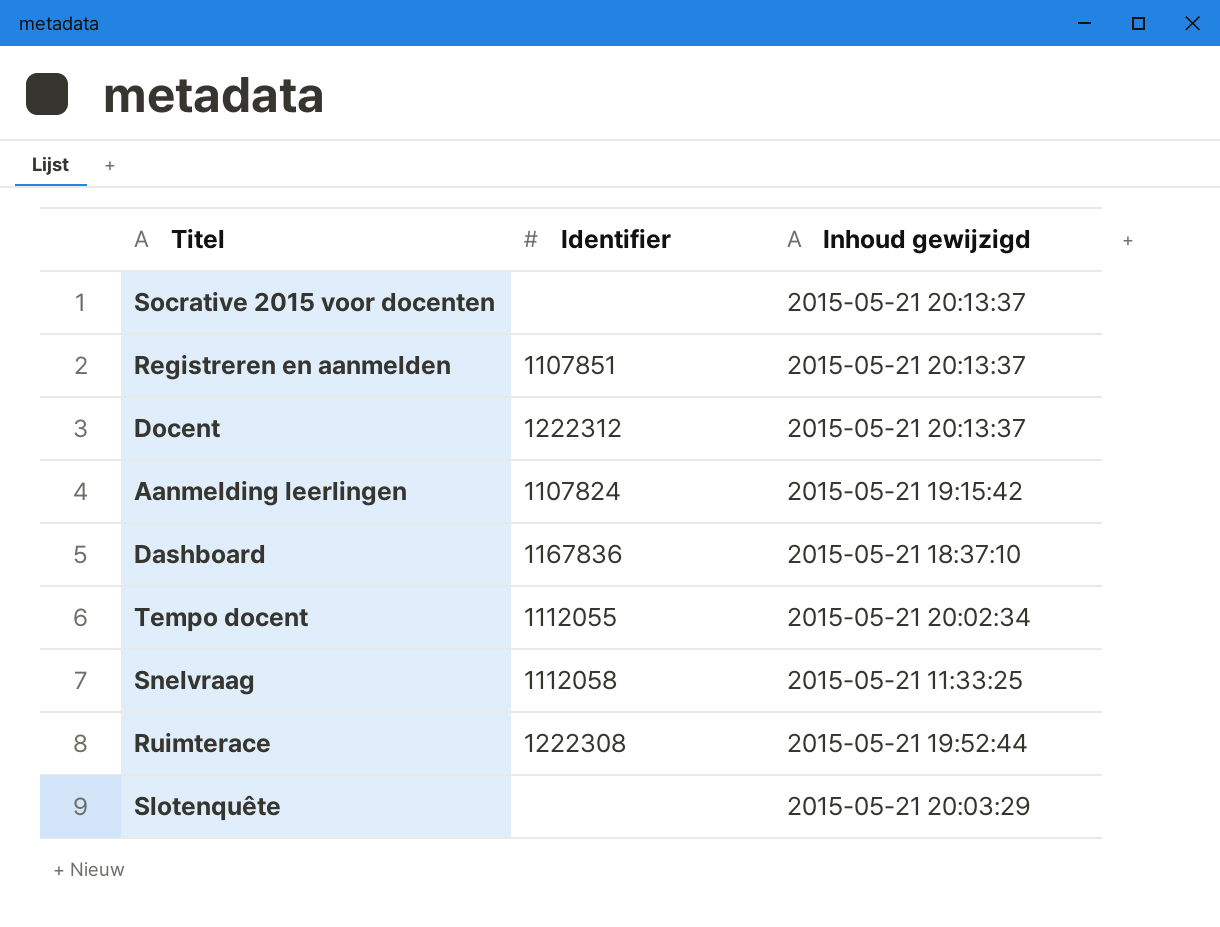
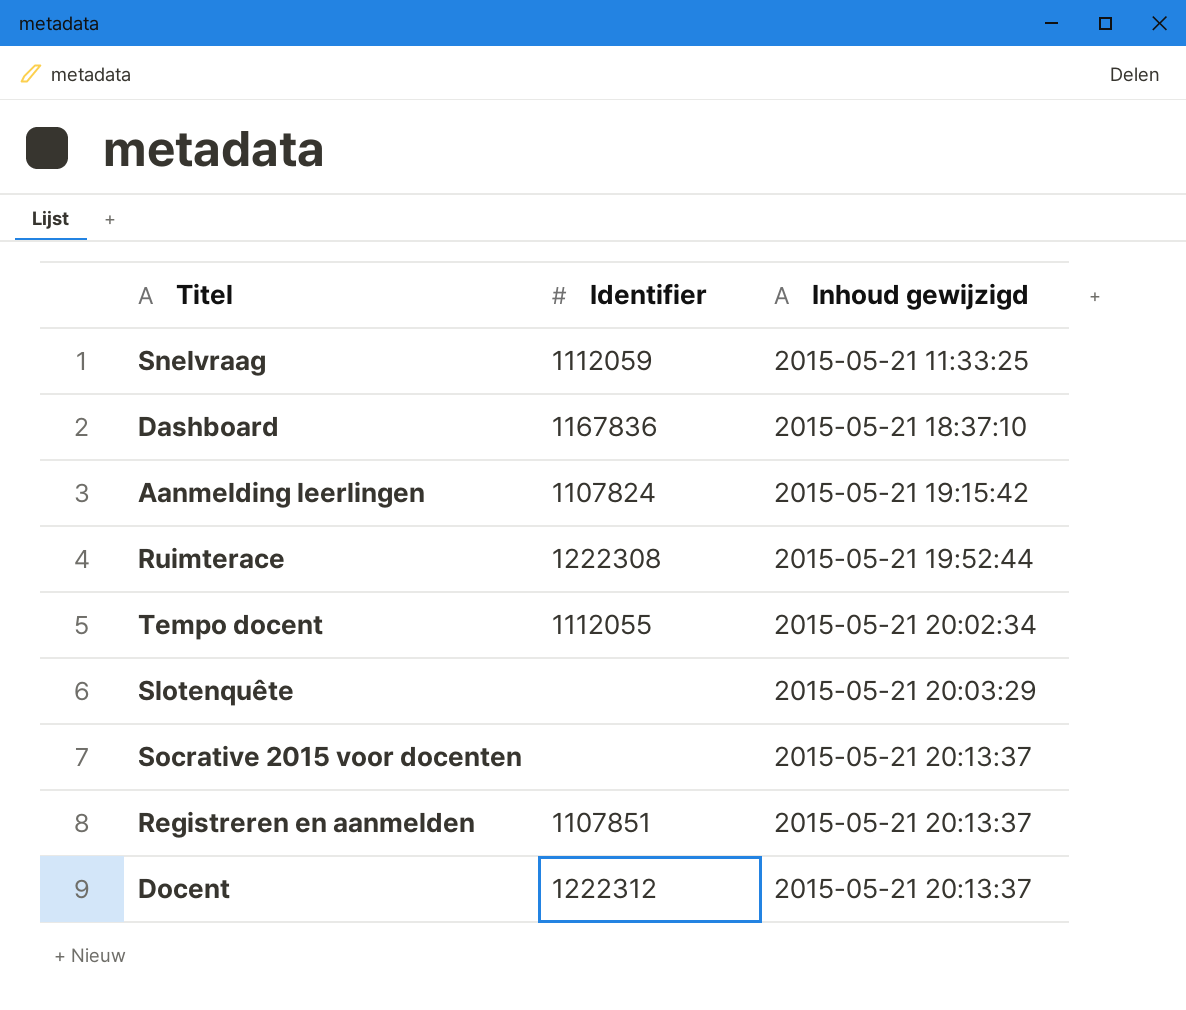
row order: none -> Inhoud gewijzigd ascending
Snelvraag | Identifier: 1112058 -> 1112059

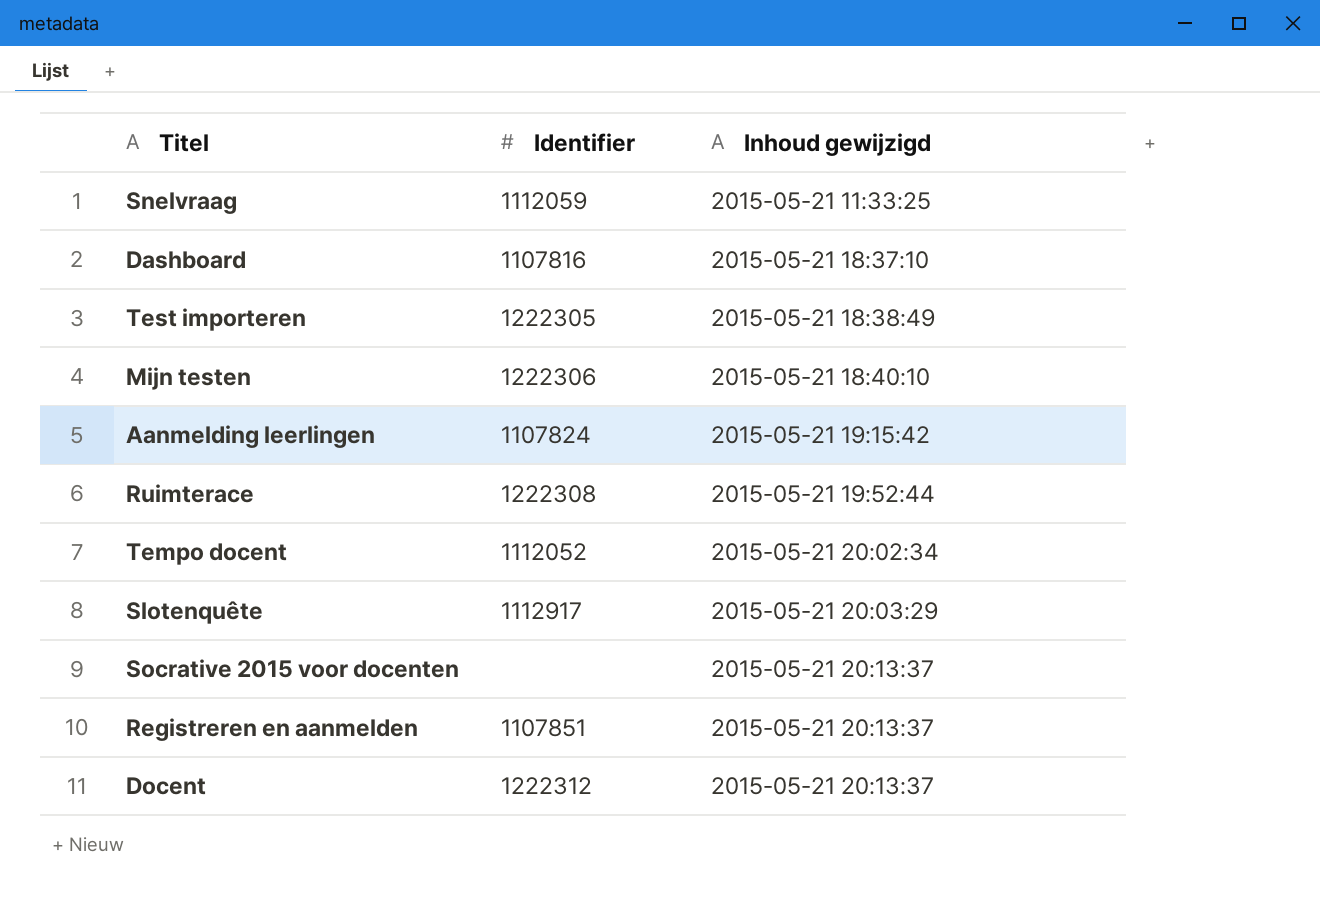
Dashboard | Identifier: 1167836 -> 1107816
row Test importeren: none -> 1222305 | 2015-05-21 18:38:49
row Mijn testen: none -> 1222306 | 2015-05-21 18:40:10
Tempo docent | Identifier: 1112055 -> 1112052
Slotenquête | Identifier: none -> 1112917

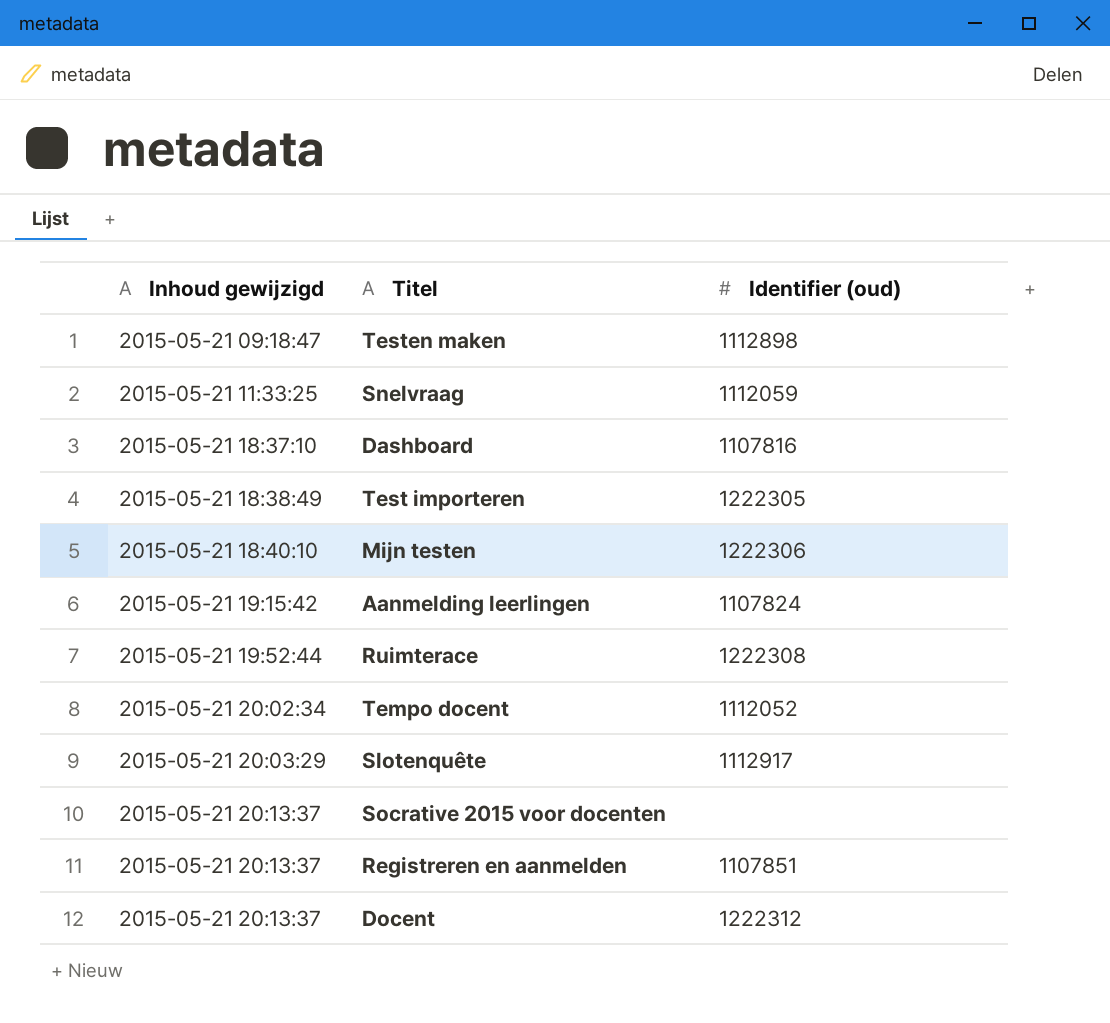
column Inhoud gewijzigd | position: 3 -> 1
column name: Identifier -> Identifier (oud)
row Testen maken: none -> 2015-05-21 09:18:47 | 1112898

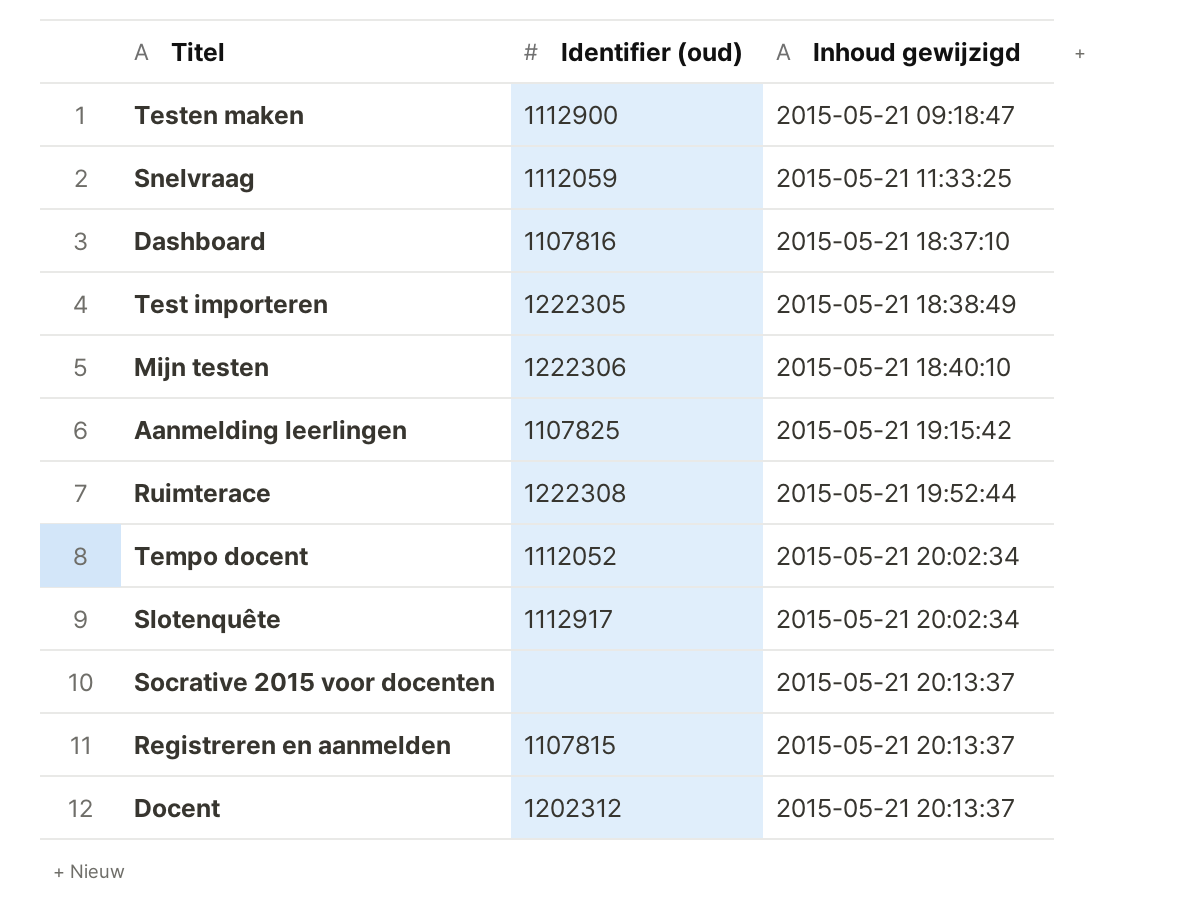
column Inhoud gewijzigd | position: 1 -> 3
Testen maken | Identifier (oud): 1112898 -> 1112900
Aanmelding leerlingen | Identifier (oud): 1107824 -> 1107825
Slotenquête | Inhoud gewijzigd: 2015-05-21 20:03:29 -> 2015-05-21 20:02:34
Registreren en aanmelden | Identifier (oud): 1107851 -> 1107815
Docent | Identifier (oud): 1222312 -> 1202312

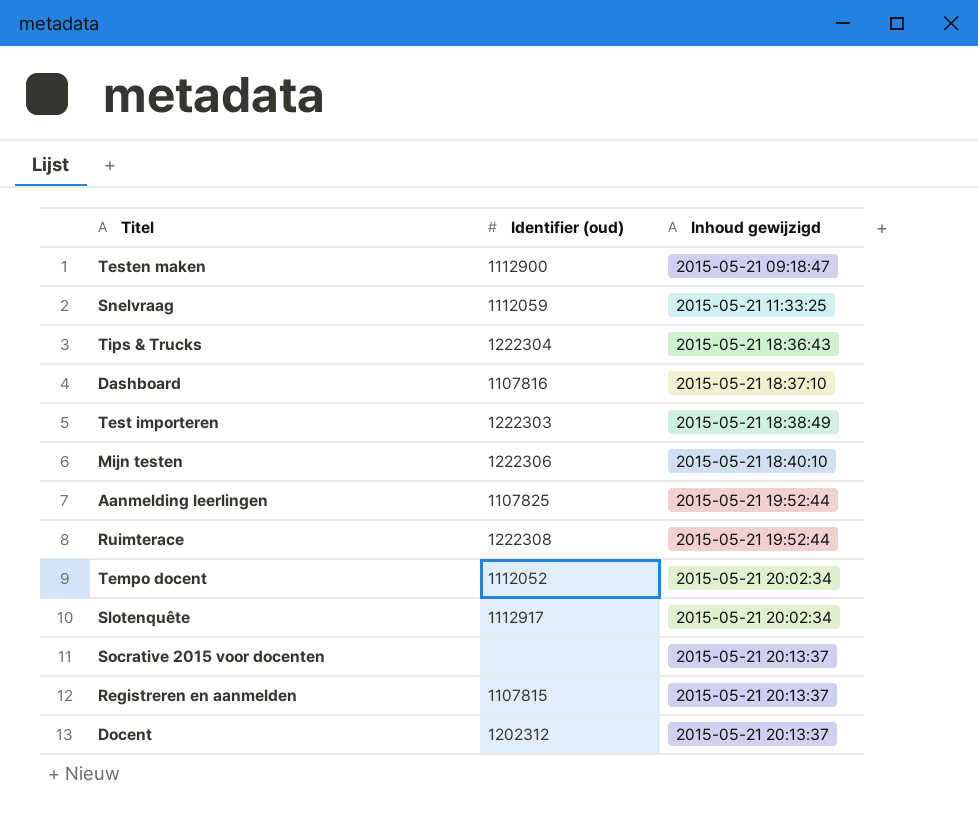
row Tips & Trucks: none -> 1222304 | 2015-05-21 18:36:43
Test importeren | Identifier (oud): 1222305 -> 1222303
Aanmelding leerlingen | Inhoud gewijzigd: 2015-05-21 19:15:42 -> 2015-05-21 19:52:44

